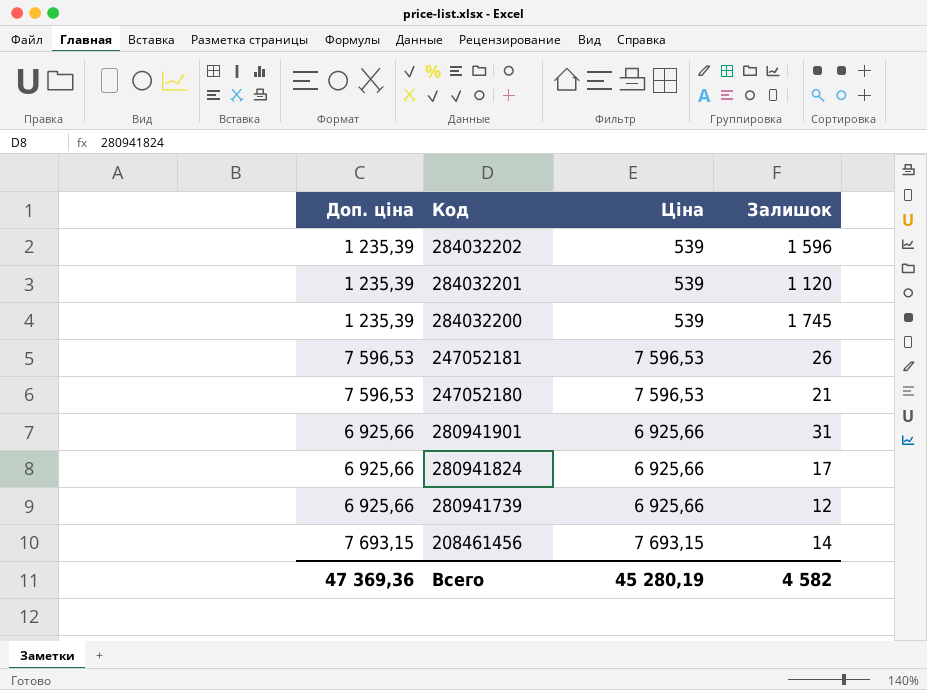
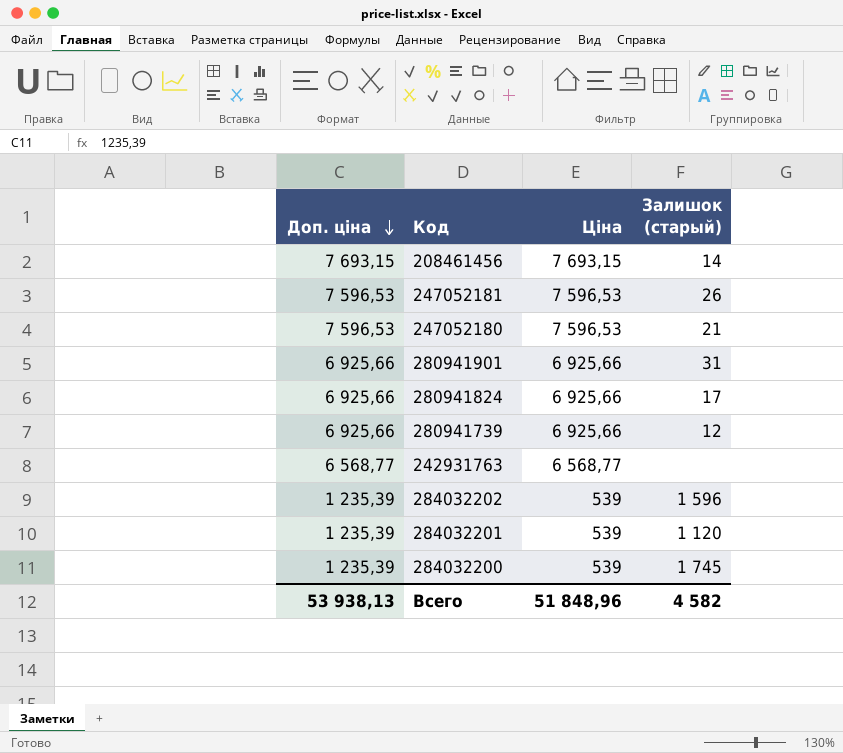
row order: none -> Доп. ціна descending
column name: Залишок -> Залишок (старый)
row 242931763: none -> 6 568,77 | 6 568,77 | none
Всего | Доп. ціна: 47 369,36 -> 53 938,13
Всего | Ціна: 45 280,19 -> 51 848,96

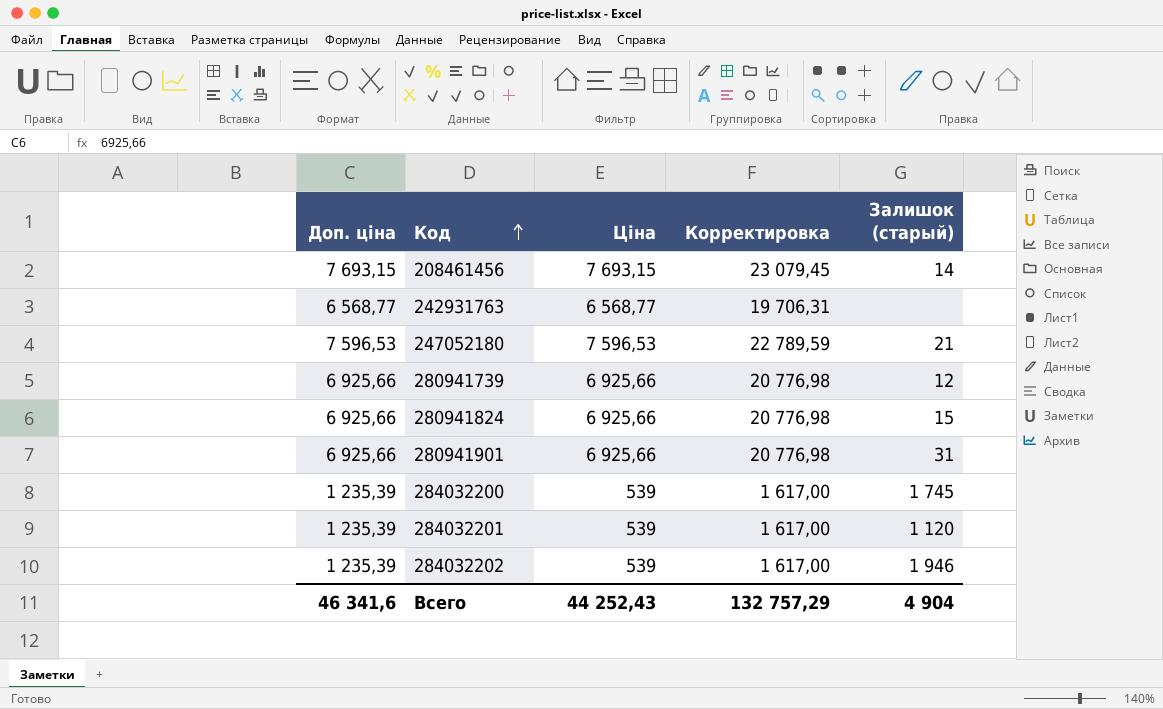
row order: Доп. ціна descending -> Код ascending
column Корректировка | formula: none -> [Ціна] * 3
row 247052181: 7 596,53 | 7 596,53 | 26 -> none
280941824 | Залишок (старый): 17 -> 15
284032202 | Залишок (старый): 1 596 -> 1 946
Всего | Доп. ціна: 53 938,13 -> 46 341,6
Всего | Ціна: 51 848,96 -> 44 252,43
Всего | Залишок (старый): 4 582 -> 4 904

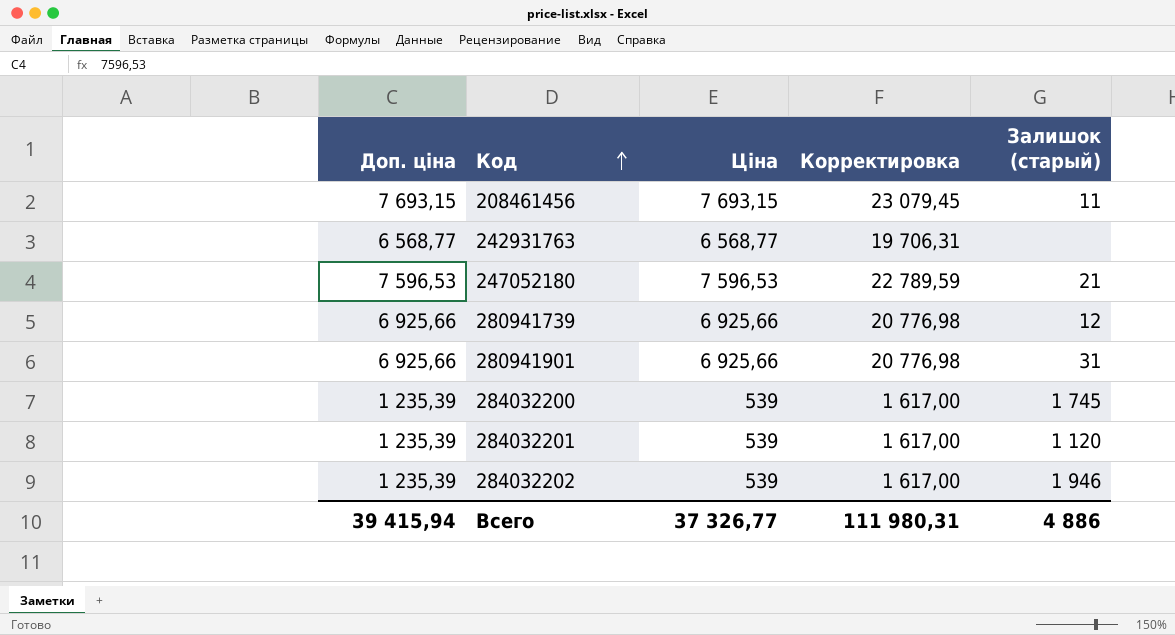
row 280941824: 6 925,66 | 6 925,66 | 20 776,98 | 15 -> none
208461456 | Залишок (старый): 14 -> 11
Всего | Доп. ціна: 46 341,6 -> 39 415,94
Всего | Ціна: 44 252,43 -> 37 326,77
Всего | Корректировка: 132 757,29 -> 111 980,31
Всего | Залишок (старый): 4 904 -> 4 886

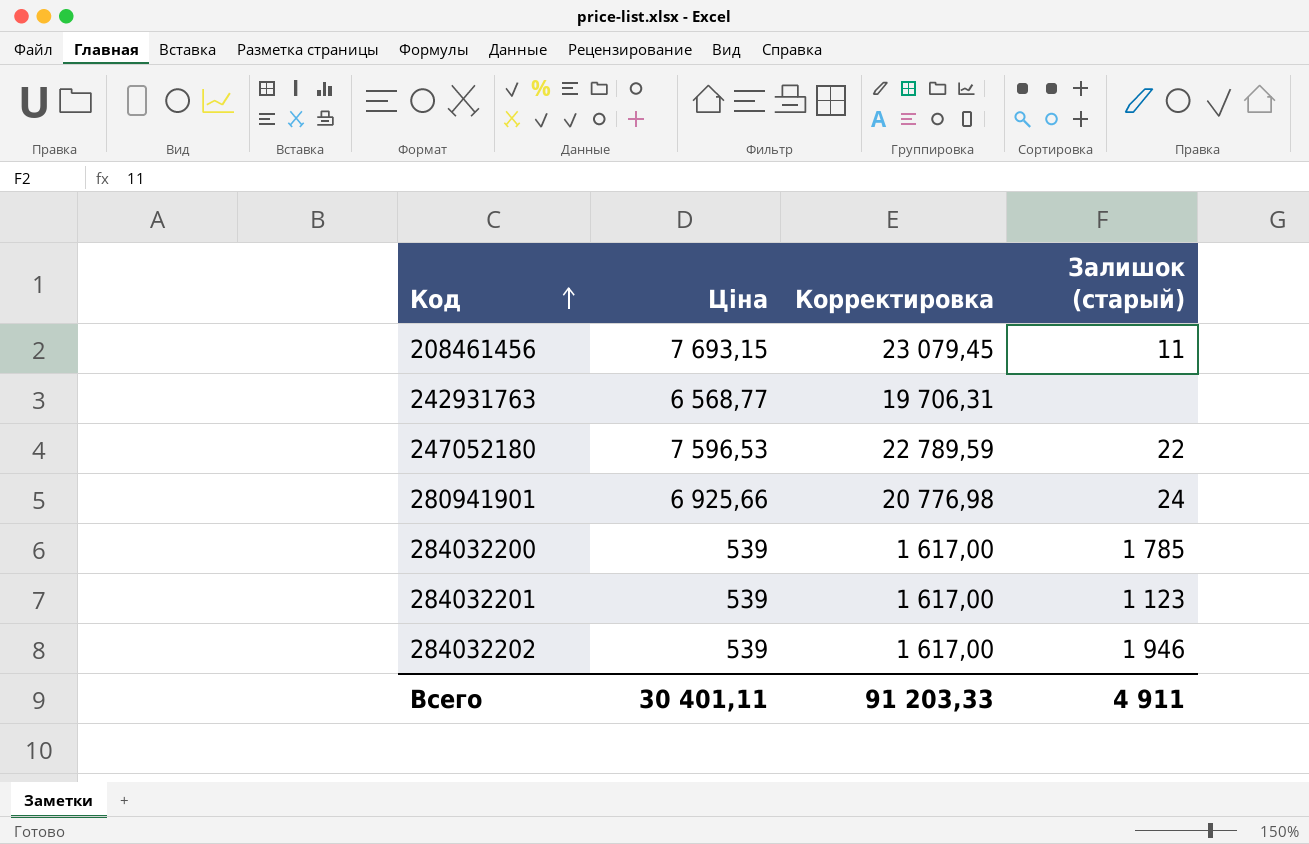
column Доп. ціна | position: 1 -> none
row 280941739: 6 925,66 | 6 925,66 | 20 776,98 | 12 -> none
247052180 | Залишок (старый): 21 -> 22
280941901 | Залишок (старый): 31 -> 24
284032200 | Залишок (старый): 1 745 -> 1 785
284032201 | Залишок (старый): 1 120 -> 1 123
Всего | Ціна: 37 326,77 -> 30 401,11
Всего | Корректировка: 111 980,31 -> 91 203,33
Всего | Залишок (старый): 4 886 -> 4 911

